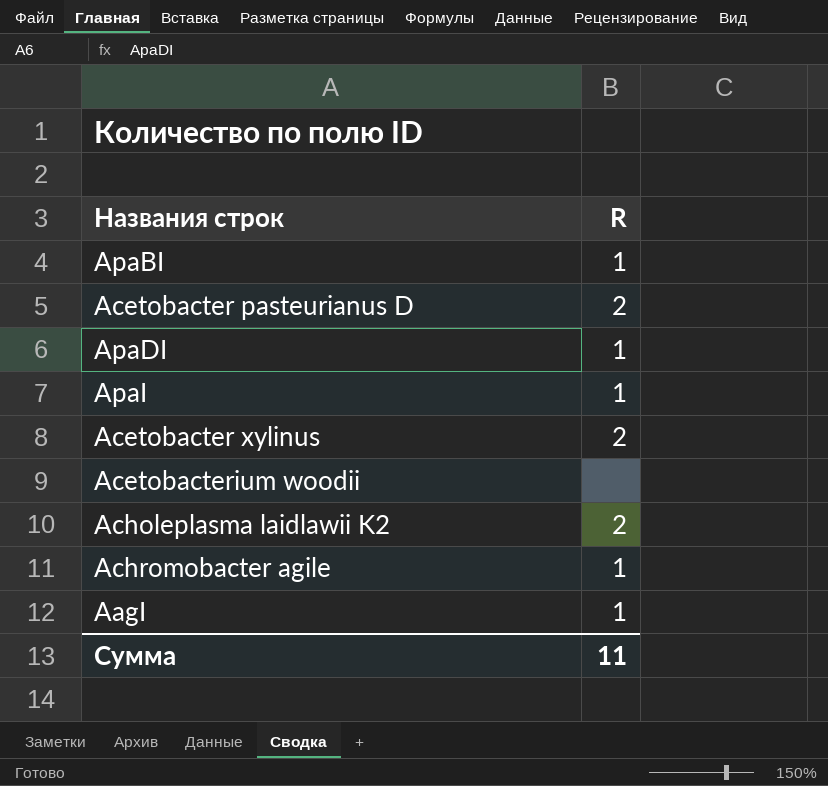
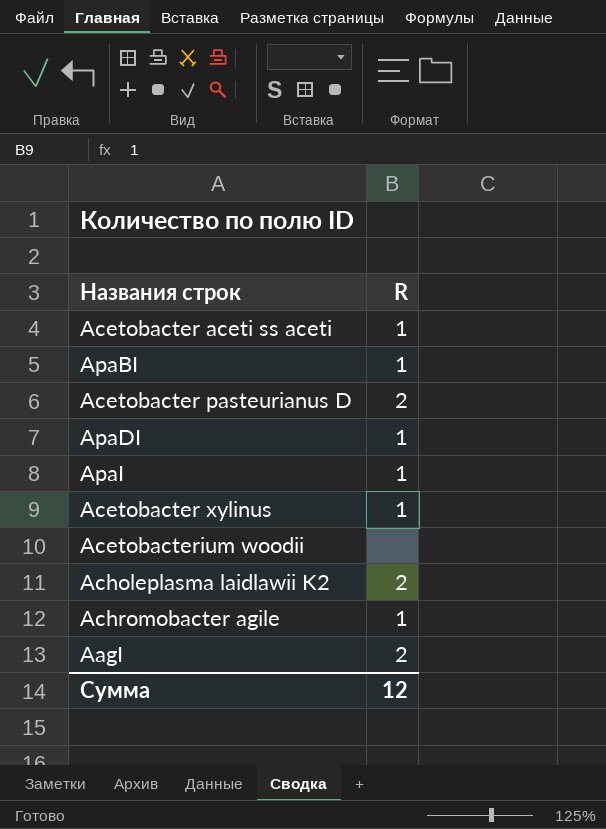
row Acetobacter aceti ss aceti: none -> 1
Acetobacter xylinus | R: 2 -> 1
AagI | R: 1 -> 2
Сумма | R: 11 -> 12

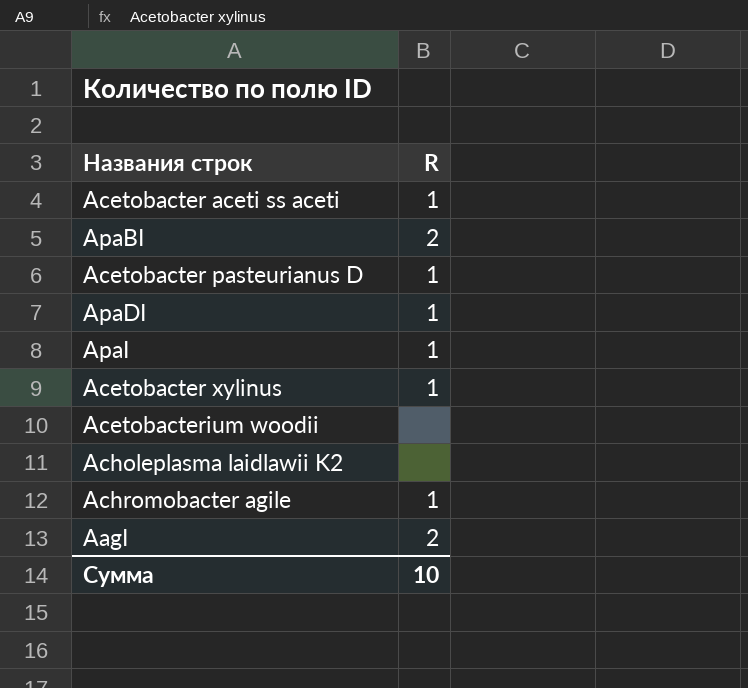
ApaBI | R: 1 -> 2
Acetobacter pasteurianus D | R: 2 -> 1
Acholeplasma laidlawii K2 | R: 2 -> none
Сумма | R: 12 -> 10

